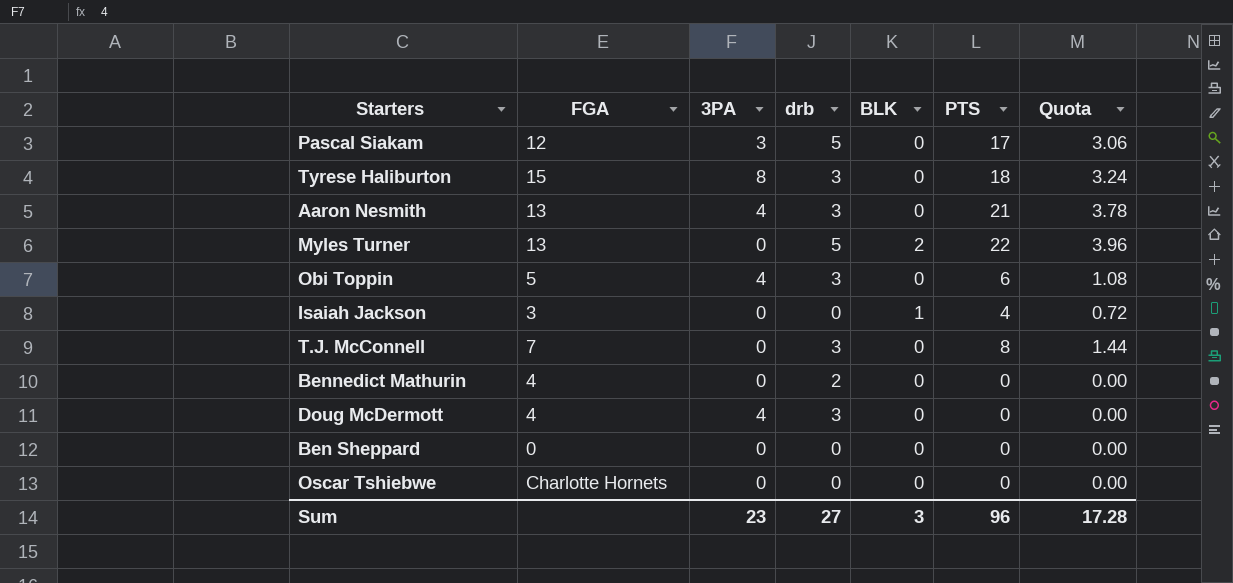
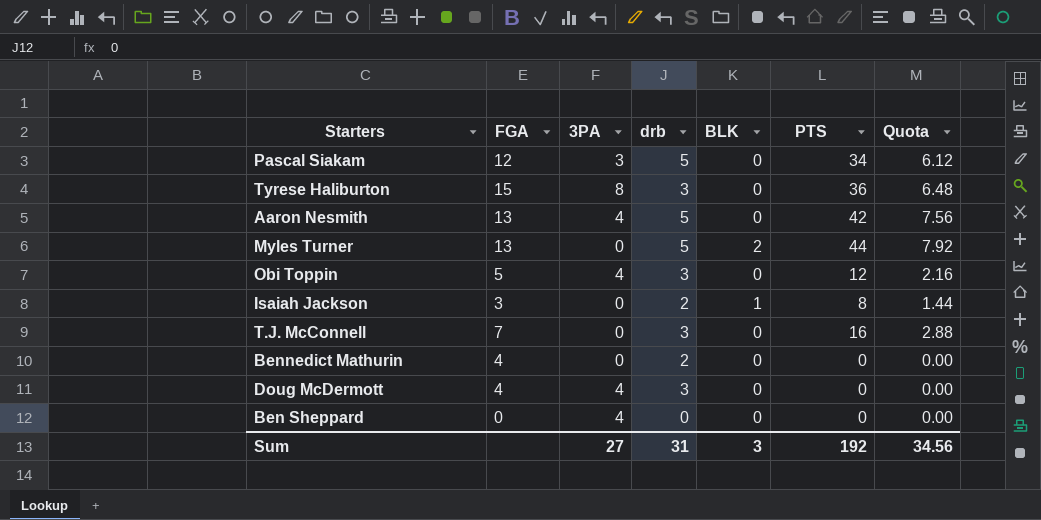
row Oscar Tshiebwe: Charlotte Hornets | 0 | 0 | 0 | 0 | 0.00 -> none
Pascal Siakam | PTS: 17 -> 34
Pascal Siakam | Quota: 3.06 -> 6.12
Tyrese Haliburton | PTS: 18 -> 36
Tyrese Haliburton | Quota: 3.24 -> 6.48
Aaron Nesmith | drb: 3 -> 5
Aaron Nesmith | PTS: 21 -> 42
Aaron Nesmith | Quota: 3.78 -> 7.56
Myles Turner | PTS: 22 -> 44
Myles Turner | Quota: 3.96 -> 7.92
Obi Toppin | PTS: 6 -> 12
Obi Toppin | Quota: 1.08 -> 2.16
Isaiah Jackson | drb: 0 -> 2
Isaiah Jackson | PTS: 4 -> 8
Isaiah Jackson | Quota: 0.72 -> 1.44
T.J. McConnell | PTS: 8 -> 16
T.J. McConnell | Quota: 1.44 -> 2.88
Ben Sheppard | 3PA: 0 -> 4
Sum | 3PA: 23 -> 27
Sum | drb: 27 -> 31
Sum | PTS: 96 -> 192
Sum | Quota: 17.28 -> 34.56

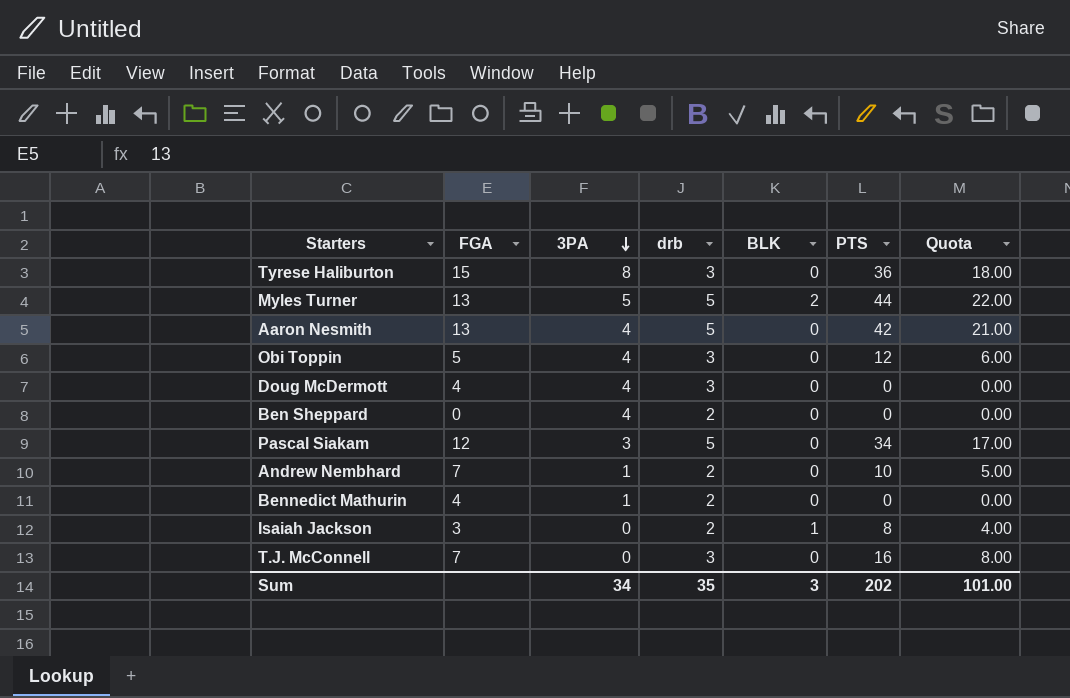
row order: none -> 3PA descending
column Quota | formula: [PTS] * 0.18 -> [PTS] * 0.5
Myles Turner | 3PA: 0 -> 5
Ben Sheppard | drb: 0 -> 2
row Andrew Nembhard: none -> 7 | 1 | 2 | 0 | 10 | 5.00
Bennedict Mathurin | 3PA: 0 -> 1
Sum | 3PA: 27 -> 34
Sum | drb: 31 -> 35
Sum | PTS: 192 -> 202
Sum | Quota: 34.56 -> 101.00

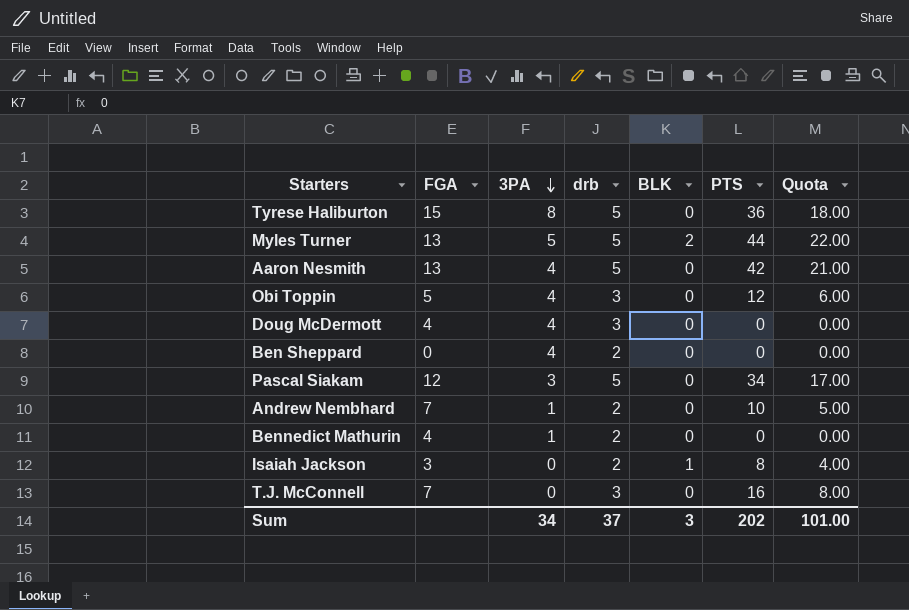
Tyrese Haliburton | drb: 3 -> 5
Sum | drb: 35 -> 37

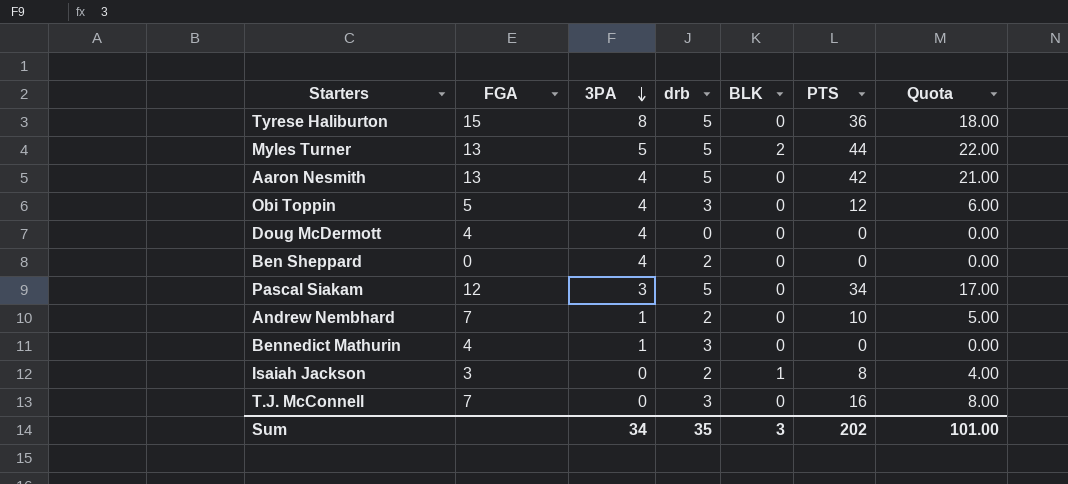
Doug McDermott | drb: 3 -> 0
Bennedict Mathurin | drb: 2 -> 3
Sum | drb: 37 -> 35

